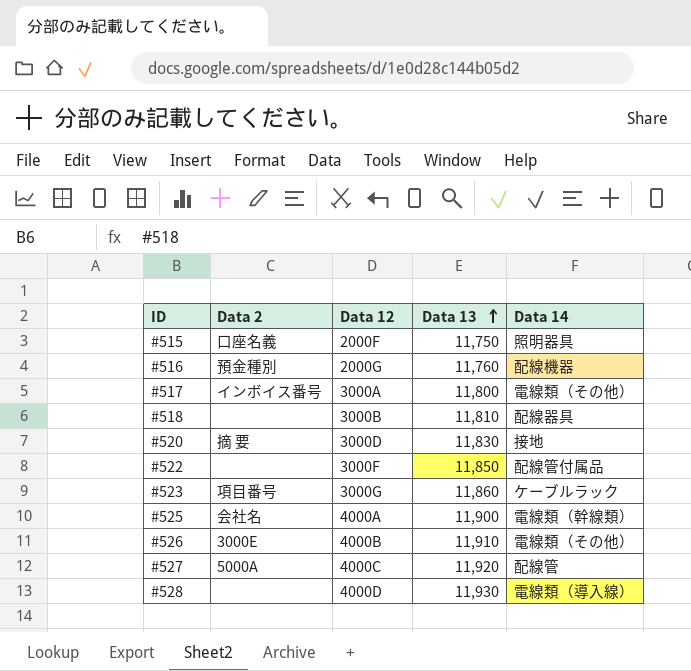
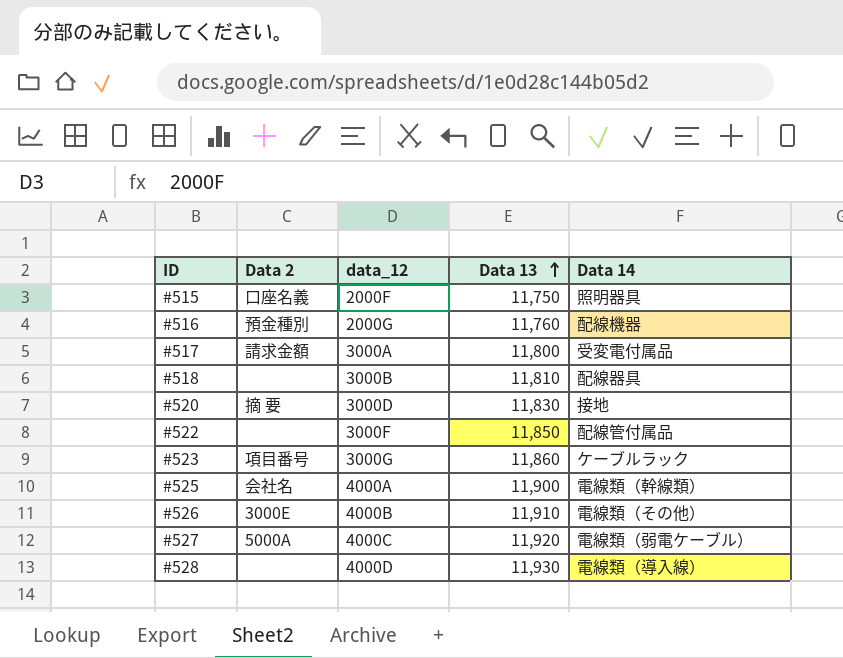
column name: Data 12 -> data_12
#517 | Data 2: インボイス番号 -> 請求金額
#517 | Data 14: 電線類（その他） -> 受変電付属品
#527 | Data 14: 配線管 -> 電線類（弱電ケーブル）

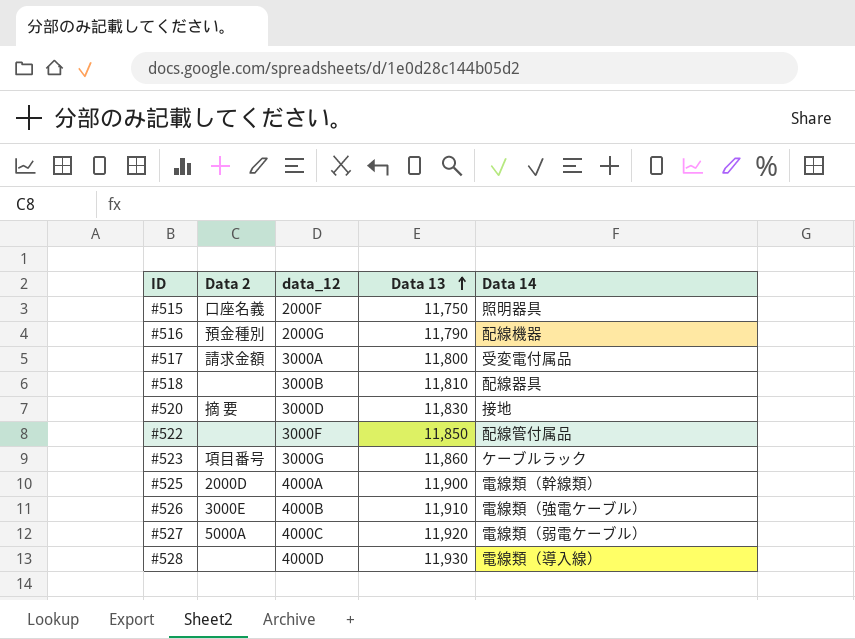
#516 | Data 13: 11,760 -> 11,790
#525 | Data 2: 会社名 -> 2000D
#526 | Data 14: 電線類（その他） -> 電線類（強電ケーブル）

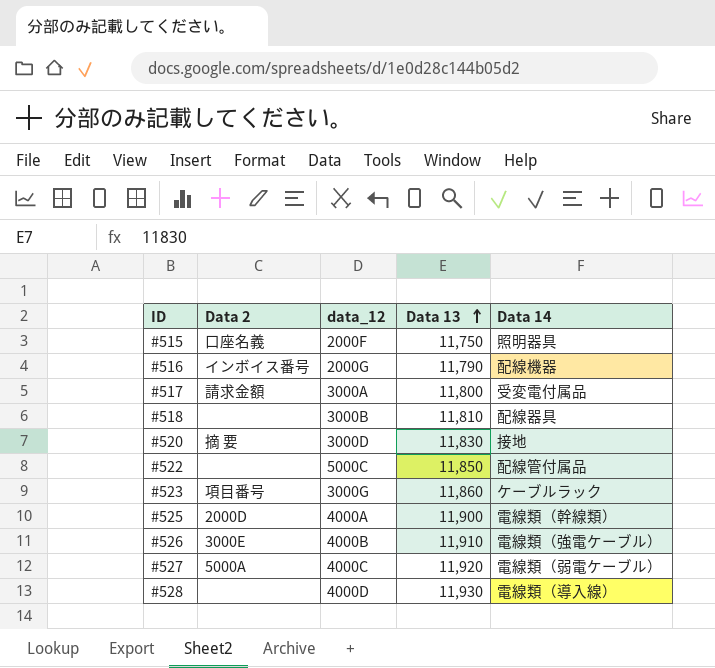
#516 | Data 2: 預金種別 -> インボイス番号
#522 | data_12: 3000F -> 5000C

